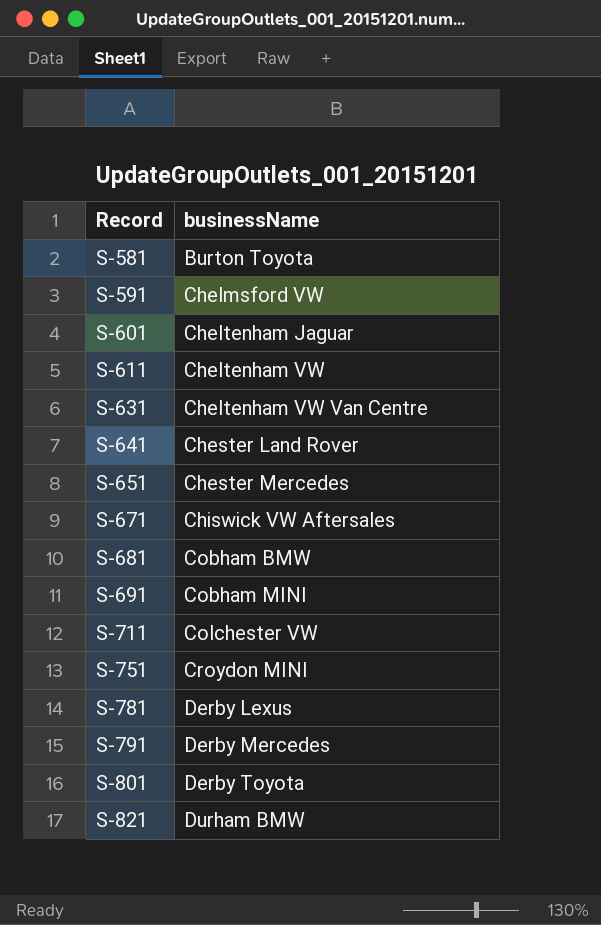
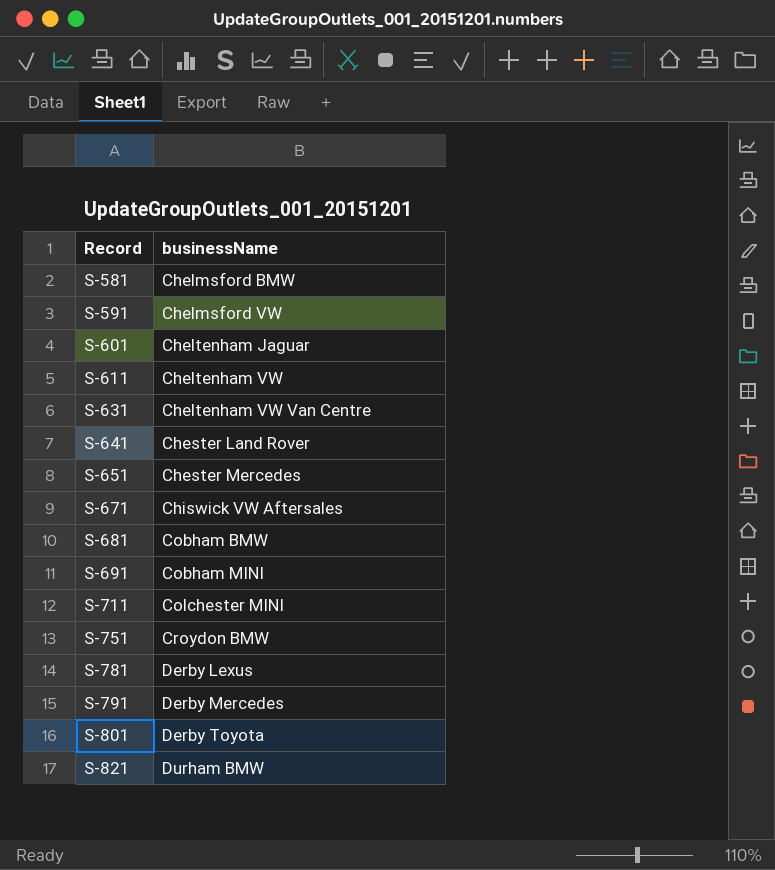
S-581 | businessName: Burton Toyota -> Chelmsford BMW
S-711 | businessName: Colchester VW -> Colchester MINI
S-751 | businessName: Croydon MINI -> Croydon BMW

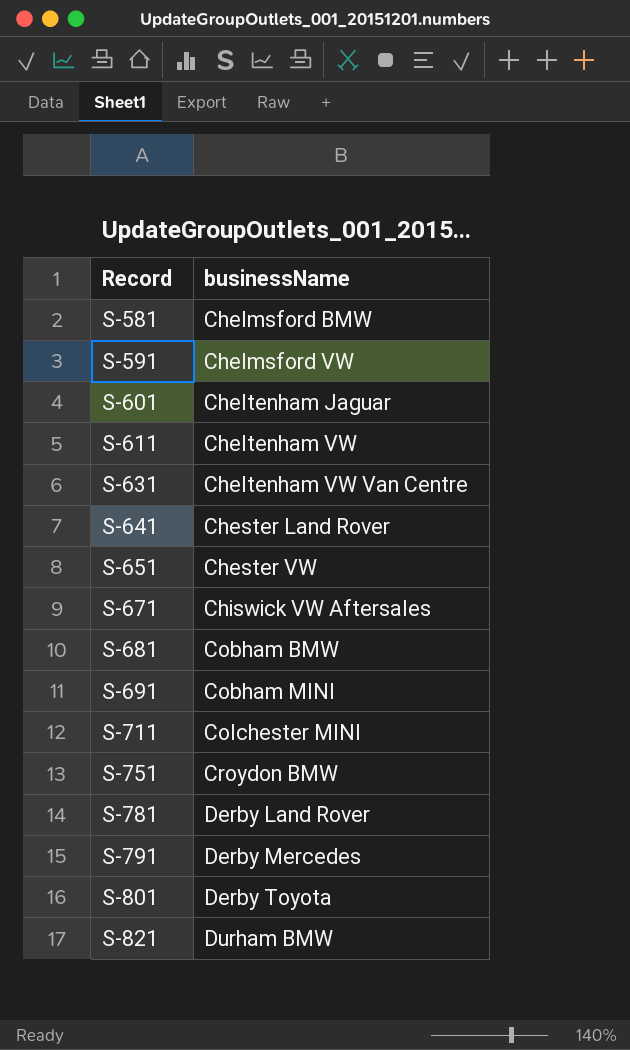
S-651 | businessName: Chester Mercedes -> Chester VW
S-781 | businessName: Derby Lexus -> Derby Land Rover

